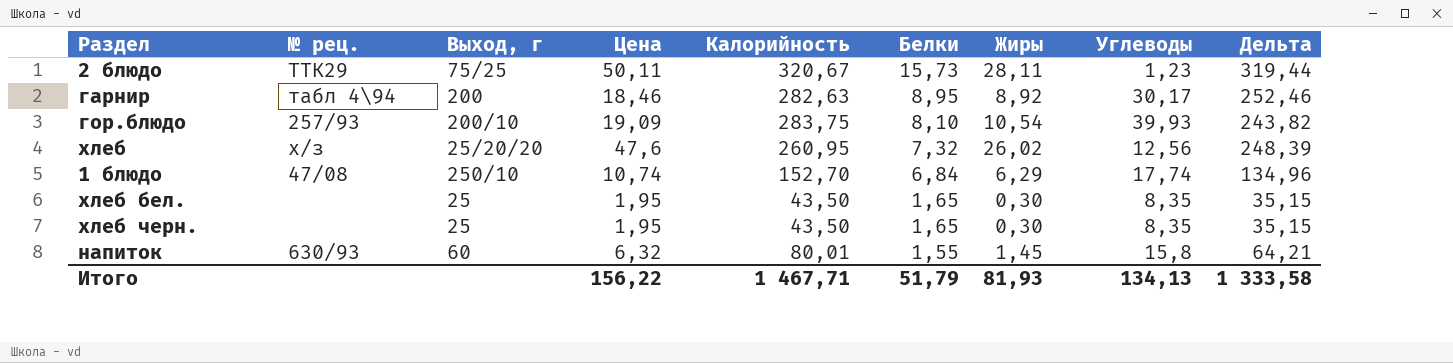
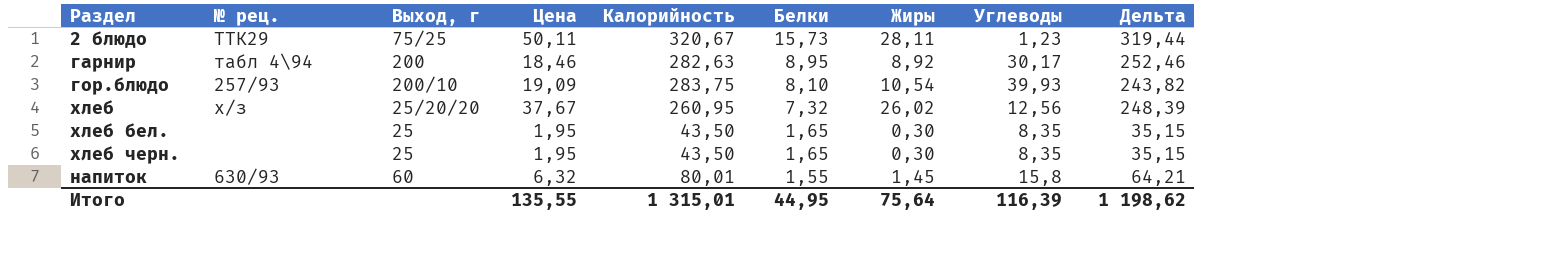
row 1 блюдо: 47/08 | 250/10 | 10,74 | 152,70 | 6,84 | 6,29 | 17,74 | 134,96 -> none
хлеб | Цена: 47,6 -> 37,67
Итого | Цена: 156,22 -> 135,55
Итого | Калорийность: 1 467,71 -> 1 315,01
Итого | Белки: 51,79 -> 44,95
Итого | Жиры: 81,93 -> 75,64
Итого | Углеводы: 134,13 -> 116,39
Итого | Дельта: 1 333,58 -> 1 198,62

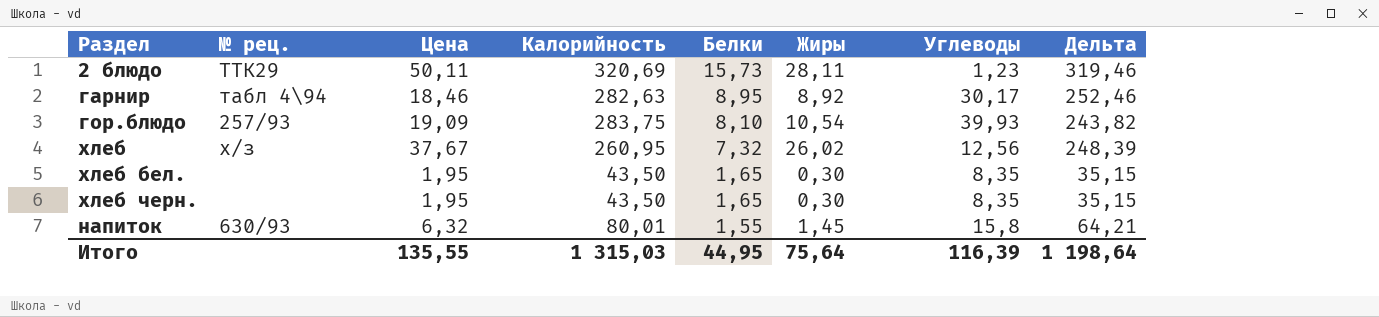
column Выход, г | position: 3 -> none
2 блюдо | Калорийность: 320,67 -> 320,69
2 блюдо | Дельта: 319,44 -> 319,46
Итого | Калорийность: 1 315,01 -> 1 315,03
Итого | Дельта: 1 198,62 -> 1 198,64

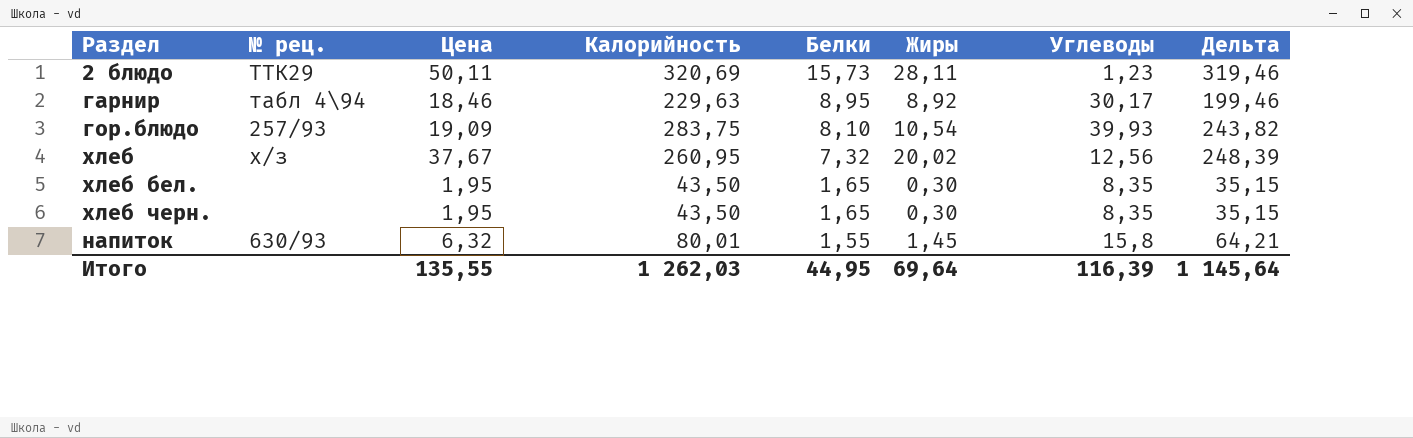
гарнир | Калорийность: 282,63 -> 229,63
гарнир | Дельта: 252,46 -> 199,46
хлеб | Жиры: 26,02 -> 20,02
Итого | Калорийность: 1 315,03 -> 1 262,03
Итого | Жиры: 75,64 -> 69,64
Итого | Дельта: 1 198,64 -> 1 145,64

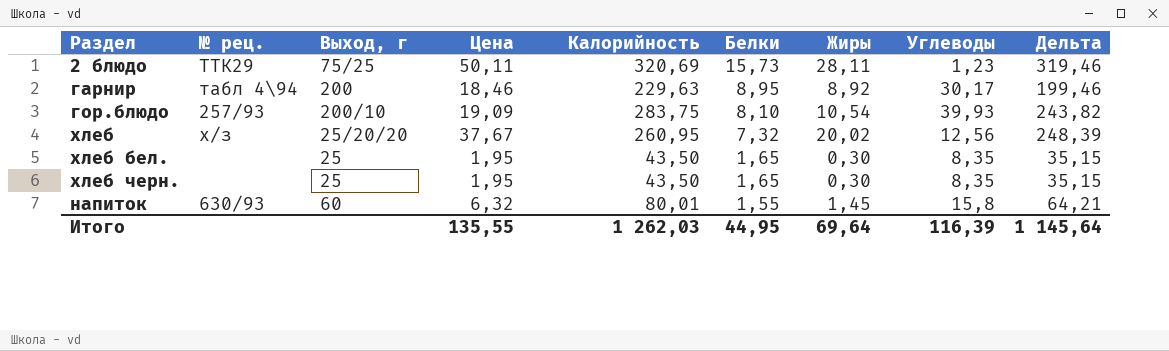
column Выход, г | position: none -> 3

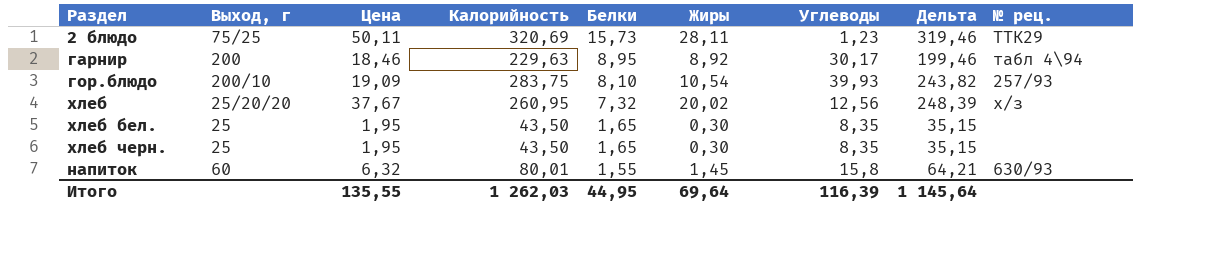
column № рец. | position: 2 -> 9

